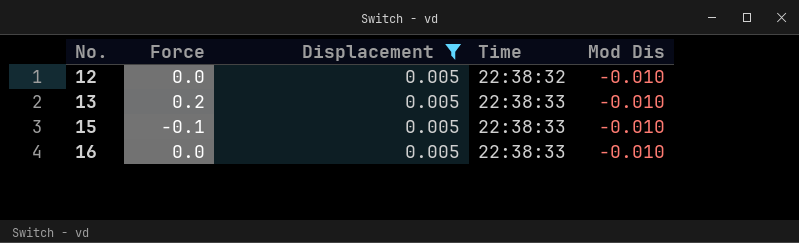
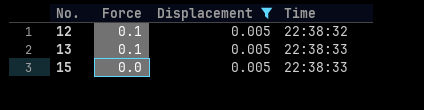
column Mod Dis | position: 5 -> none
row 16: 0.0 | 0.005 | 22:38:33 | -0.010 -> none
12 | Force: 0.0 -> 0.1
13 | Force: 0.2 -> 0.1
15 | Force: -0.1 -> 0.0

